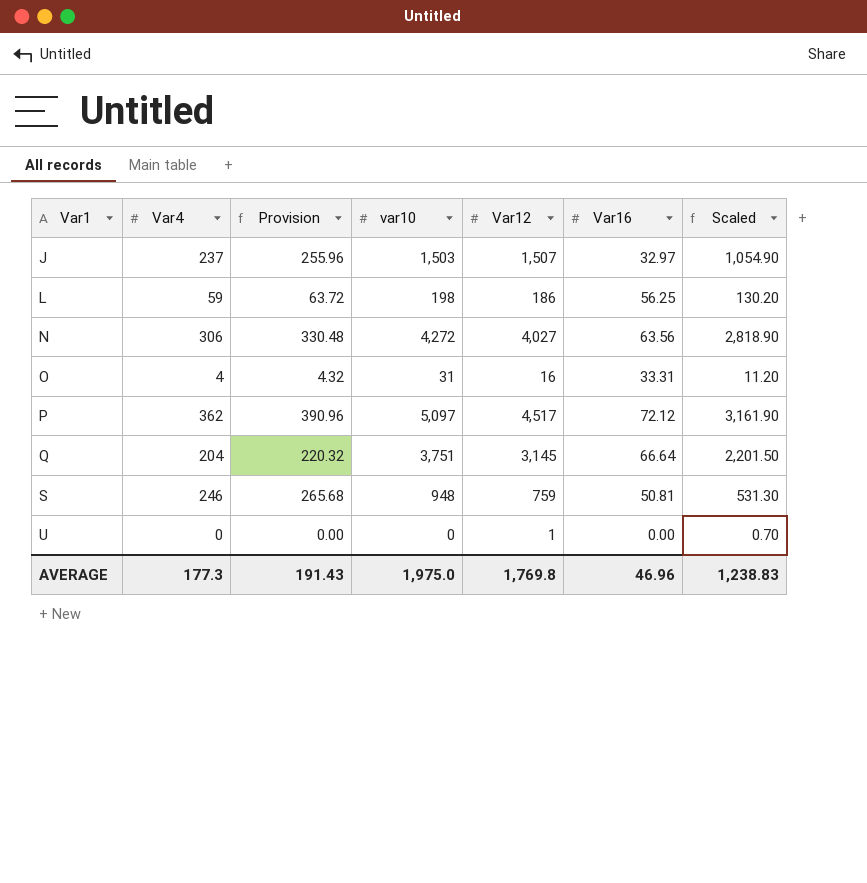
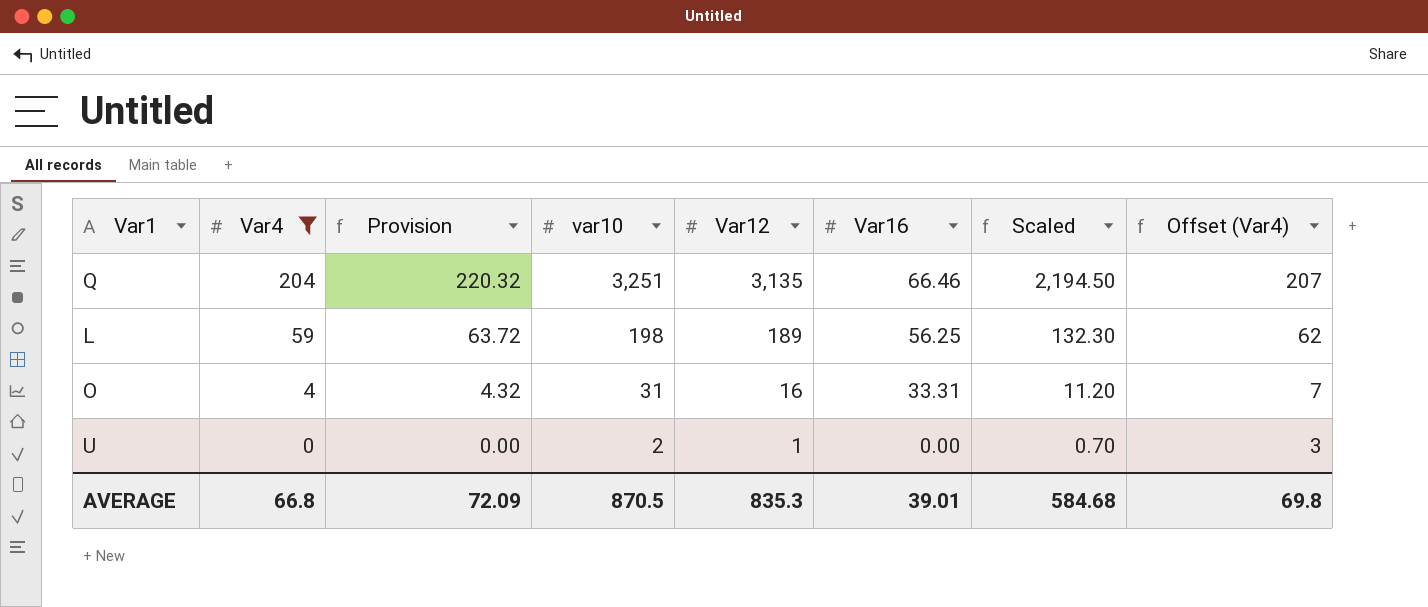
filter: none -> Var4 <= 204
row order: Var1 ascending -> Var4 descending
column Offset (Var4) | formula: none -> [Var4] + 3
Q | var10: 3,751 -> 3,251
Q | Var12: 3,145 -> 3,135
Q | Var16: 66.64 -> 66.46
Q | Scaled: 2,201.50 -> 2,194.50
L | Var12: 186 -> 189
L | Scaled: 130.20 -> 132.30
U | var10: 0 -> 2
AVERAGE | Var4: 177.3 -> 66.8
AVERAGE | Provision: 191.43 -> 72.09
AVERAGE | var10: 1,975.0 -> 870.5
AVERAGE | Var12: 1,769.8 -> 835.3
AVERAGE | Var16: 46.96 -> 39.01
AVERAGE | Scaled: 1,238.83 -> 584.68

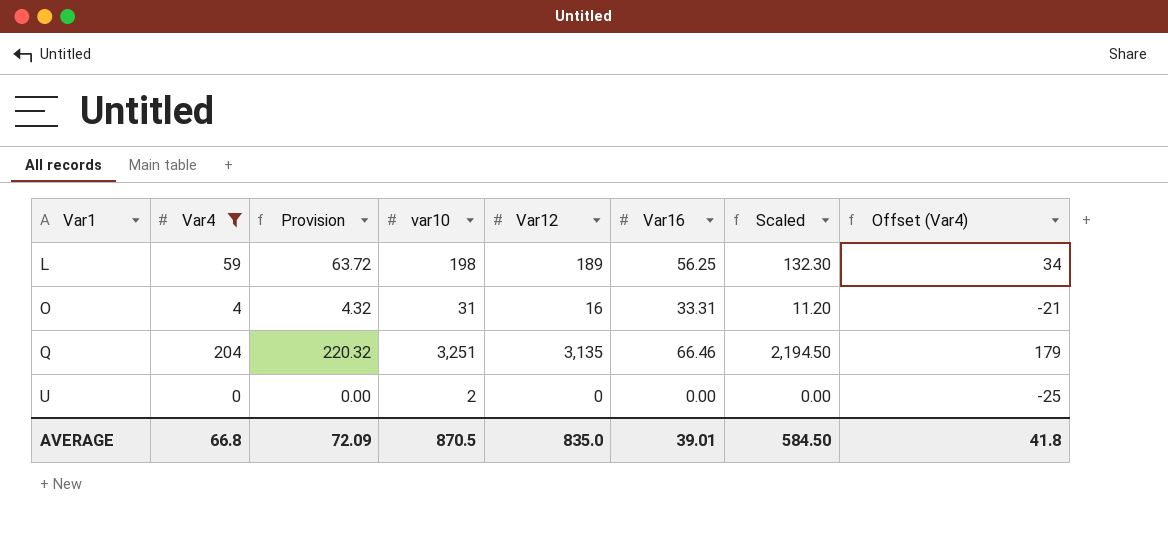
row order: Var4 descending -> Var1 ascending
column Offset (Var4) | formula: [Var4] + 3 -> [Var4] - 25
U | Var12: 1 -> 0
U | Scaled: 0.70 -> 0.00
AVERAGE | Var12: 835.3 -> 835.0
AVERAGE | Scaled: 584.68 -> 584.50
AVERAGE | Offset (Var4): 69.8 -> 41.8

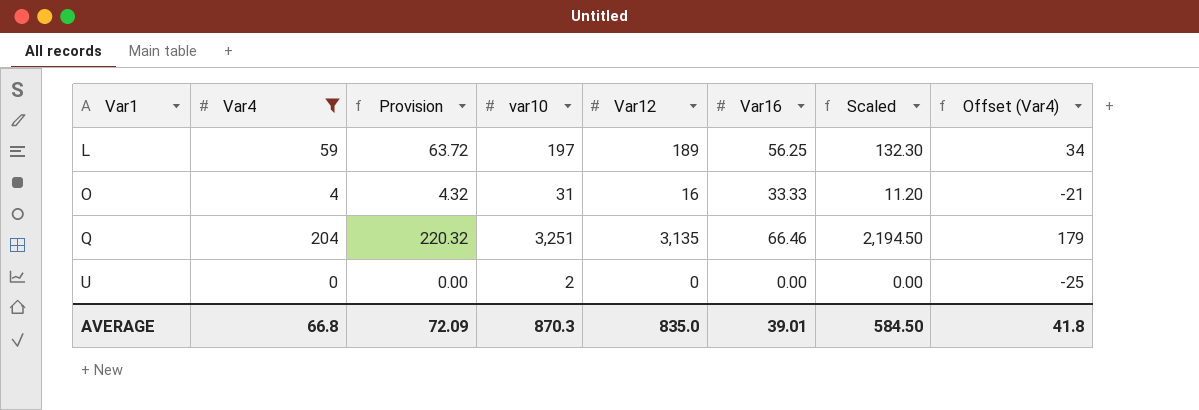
L | var10: 198 -> 197
O | Var16: 33.31 -> 33.33
AVERAGE | var10: 870.5 -> 870.3

